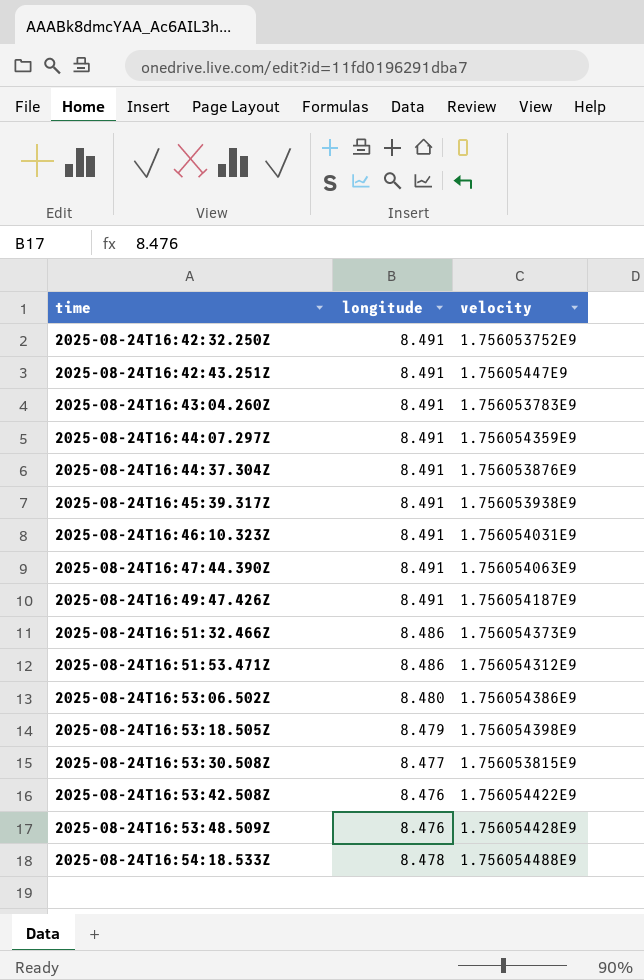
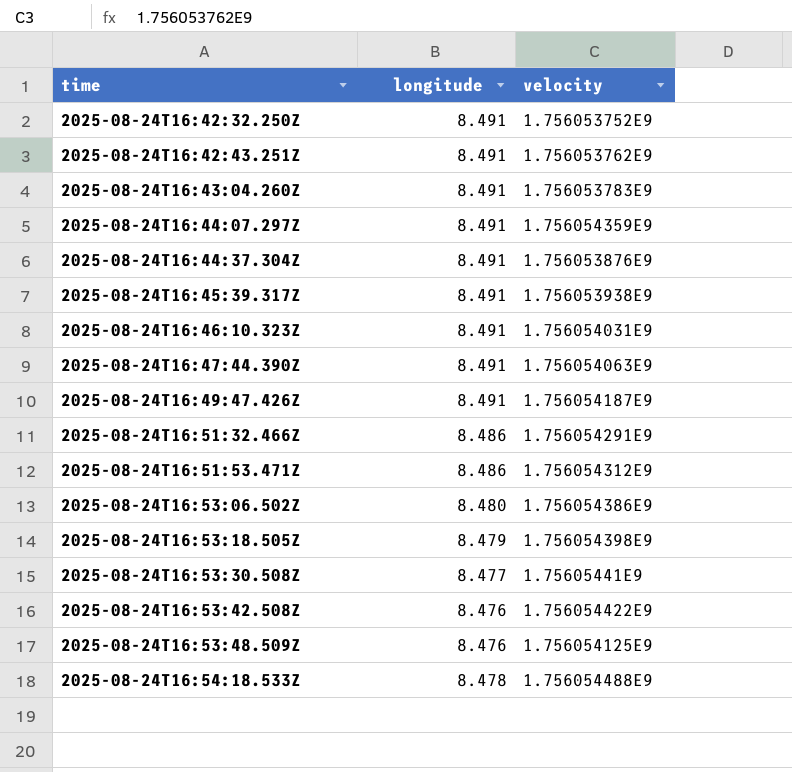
2025-08-24T16:42:43.251Z | velocity: 1.75605447E9 -> 1.756053762E9
2025-08-24T16:51:32.466Z | velocity: 1.756054373E9 -> 1.756054291E9
2025-08-24T16:53:30.508Z | velocity: 1.756053815E9 -> 1.75605441E9
2025-08-24T16:53:48.509Z | velocity: 1.756054428E9 -> 1.756054125E9

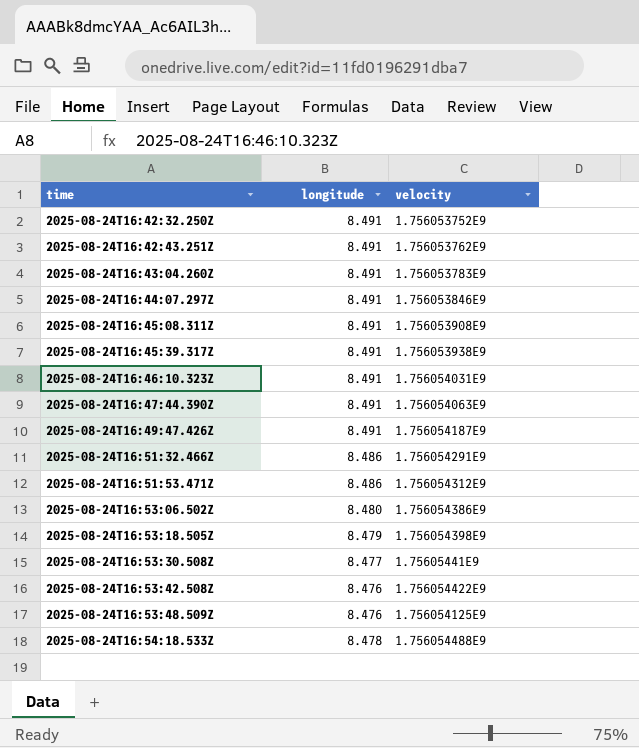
row 2025-08-24T16:44:37.304Z: 8.491 | 1.756053876E9 -> none
2025-08-24T16:44:07.297Z | velocity: 1.756054359E9 -> 1.756053846E9
row 2025-08-24T16:45:08.311Z: none -> 8.491 | 1.756053908E9

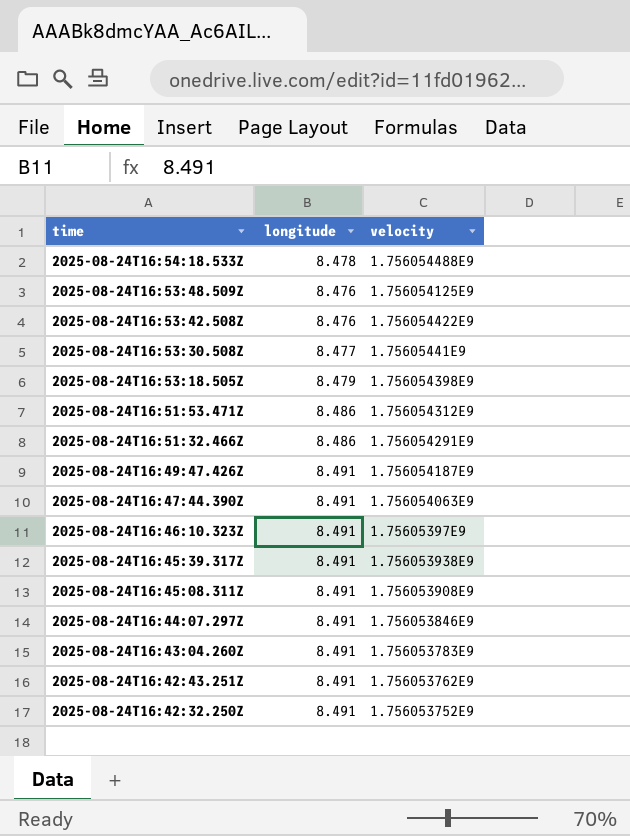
row order: time ascending -> time descending
row 2025-08-24T16:53:06.502Z: 8.480 | 1.756054386E9 -> none
2025-08-24T16:46:10.323Z | velocity: 1.756054031E9 -> 1.75605397E9

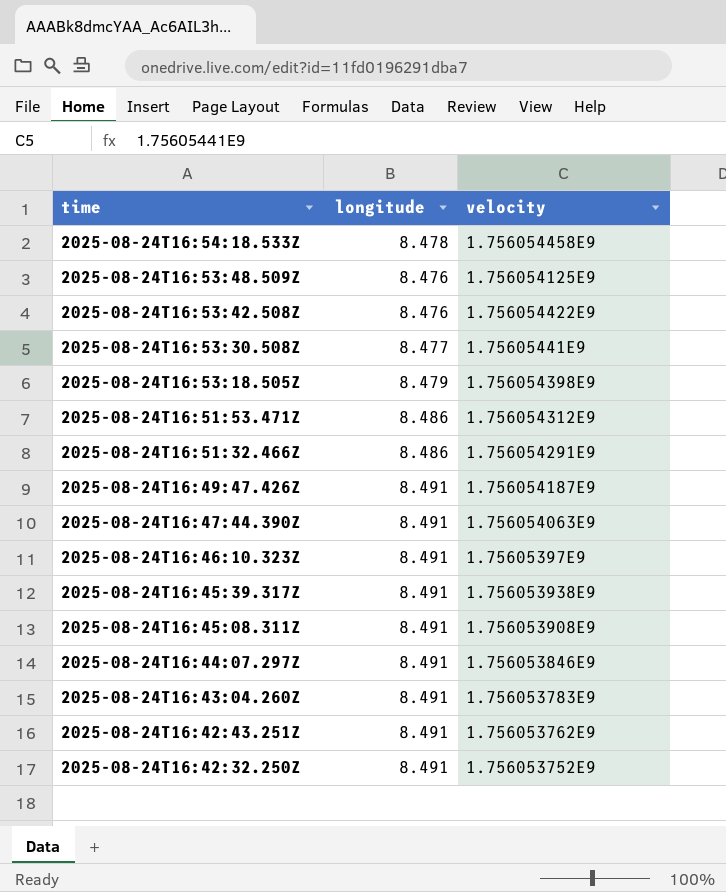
2025-08-24T16:54:18.533Z | velocity: 1.756054488E9 -> 1.756054458E9

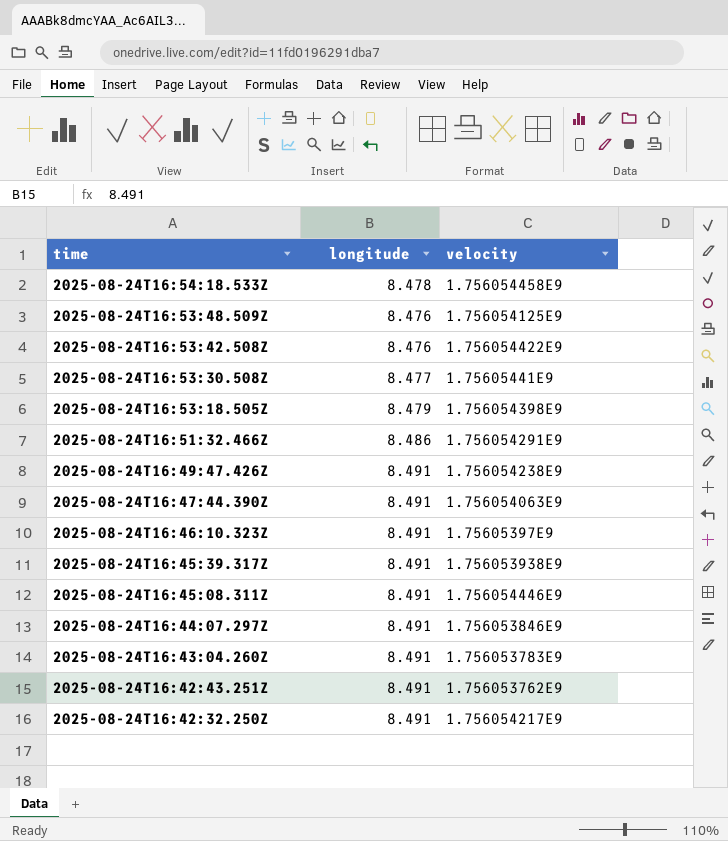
row 2025-08-24T16:51:53.471Z: 8.486 | 1.756054312E9 -> none
2025-08-24T16:49:47.426Z | velocity: 1.756054187E9 -> 1.756054238E9
2025-08-24T16:45:08.311Z | velocity: 1.756053908E9 -> 1.756054446E9
2025-08-24T16:42:32.250Z | velocity: 1.756053752E9 -> 1.756054217E9

